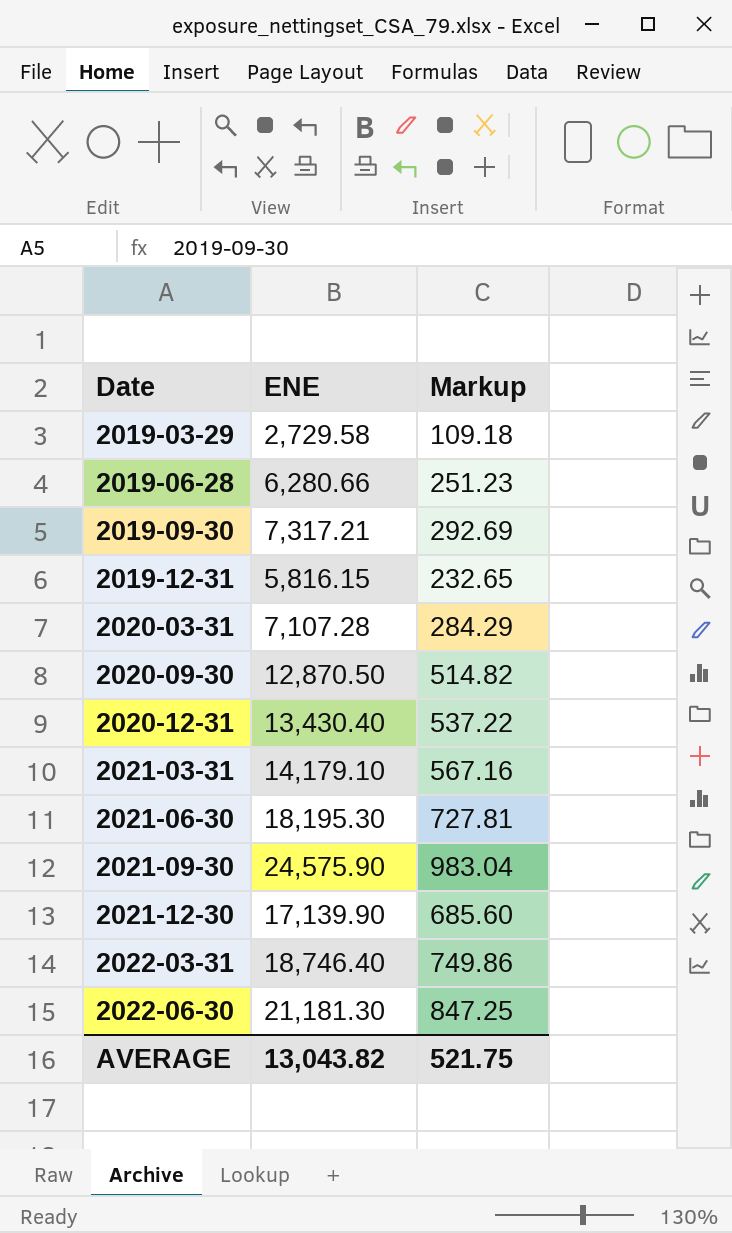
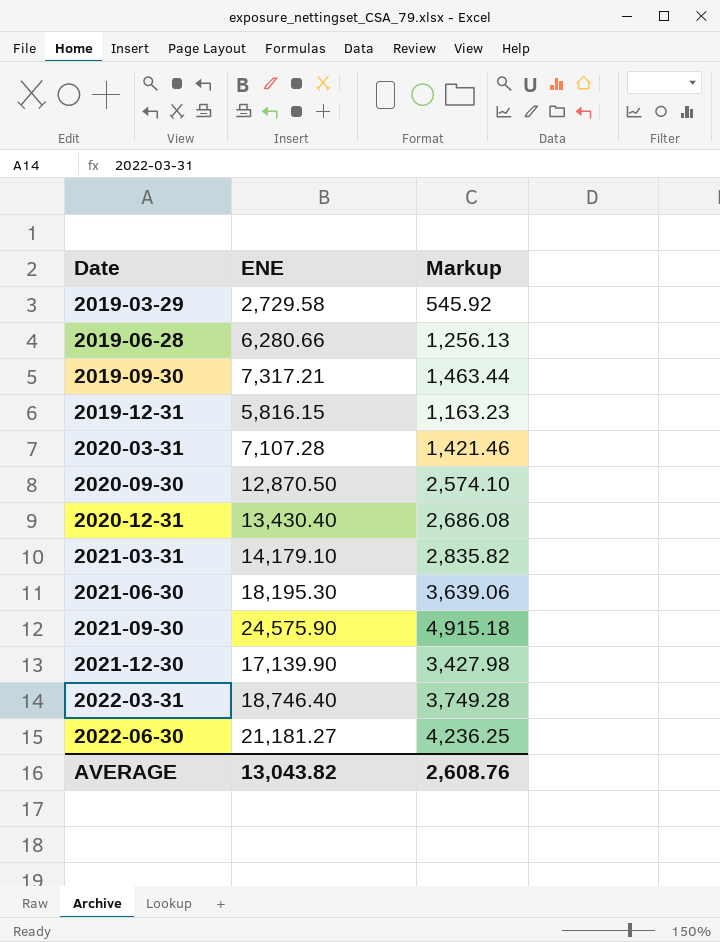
column Markup | formula: [ENE] * 0.04 -> [ENE] * 0.2
2022-06-30 | ENE: 21,181.30 -> 21,181.27
AVERAGE | Markup: 521.75 -> 2,608.76

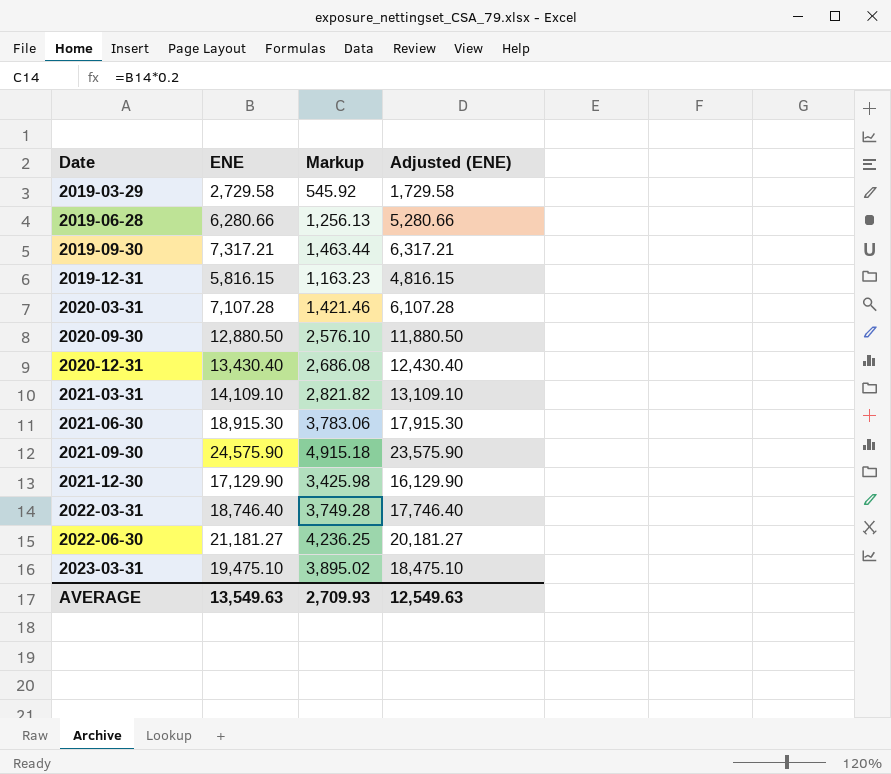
column Adjusted (ENE) | formula: none -> [ENE] - 1000
2020-09-30 | ENE: 12,870.50 -> 12,880.50
2020-09-30 | Markup: 2,574.10 -> 2,576.10
2021-03-31 | ENE: 14,179.10 -> 14,109.10
2021-03-31 | Markup: 2,835.82 -> 2,821.82
2021-06-30 | ENE: 18,195.30 -> 18,915.30
2021-06-30 | Markup: 3,639.06 -> 3,783.06
2021-12-30 | ENE: 17,139.90 -> 17,129.90
2021-12-30 | Markup: 3,427.98 -> 3,425.98
row 2023-03-31: none -> 19,475.10 | 3,895.02 | 18,475.10
AVERAGE | ENE: 13,043.82 -> 13,549.63
AVERAGE | Markup: 2,608.76 -> 2,709.93

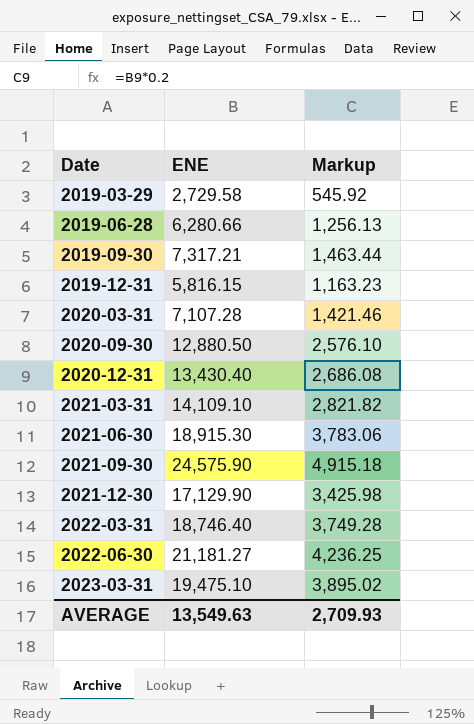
column Adjusted (ENE) | formula: [ENE] - 1000 -> none

